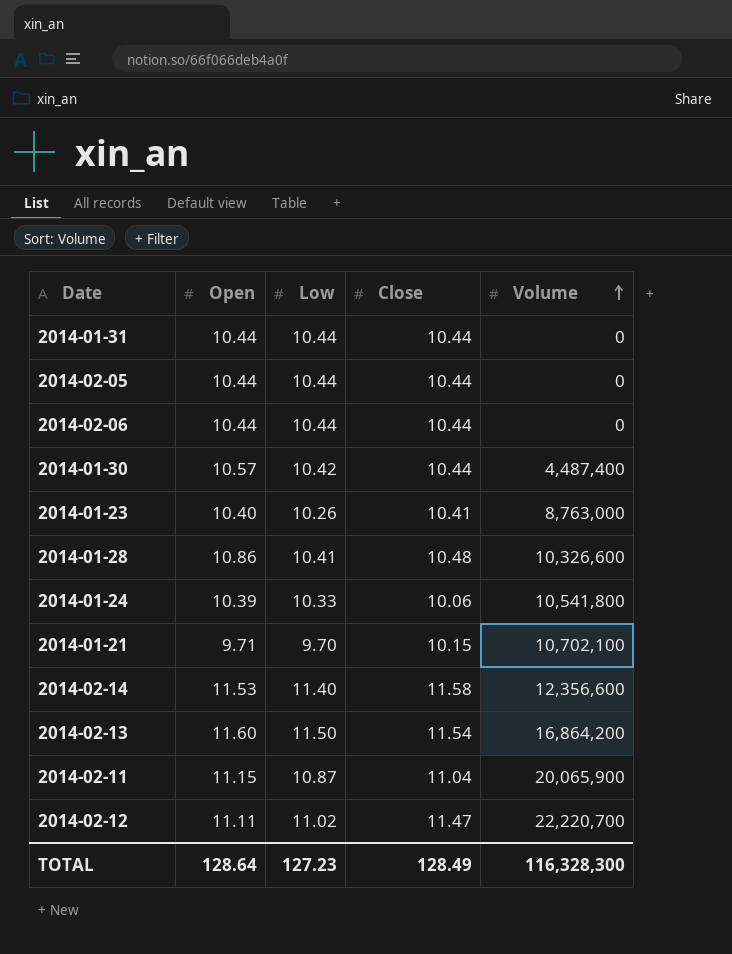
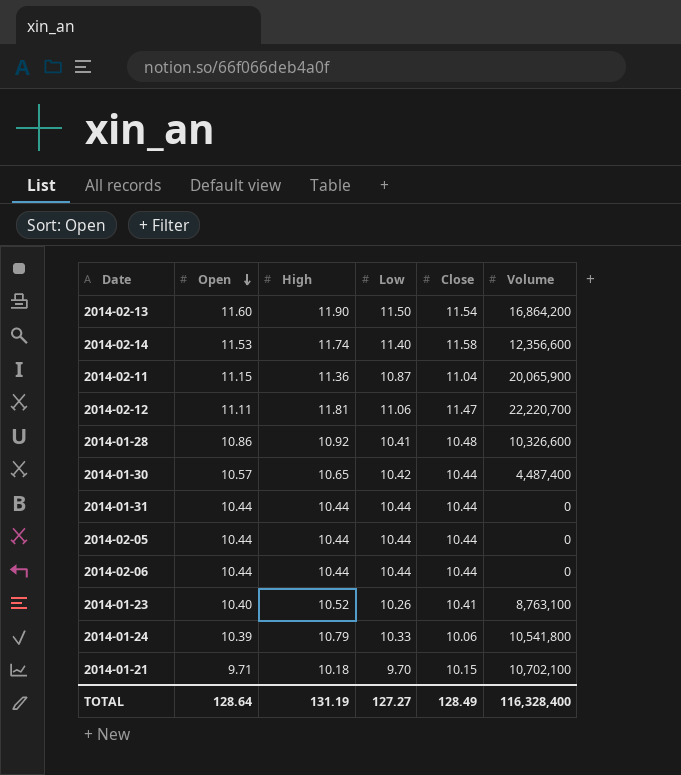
row order: Volume ascending -> Open descending
column High | position: none -> 3
2014-02-12 | Low: 11.02 -> 11.06
2014-01-23 | Volume: 8,763,000 -> 8,763,100
TOTAL | Low: 127.23 -> 127.27
TOTAL | Volume: 116,328,300 -> 116,328,400

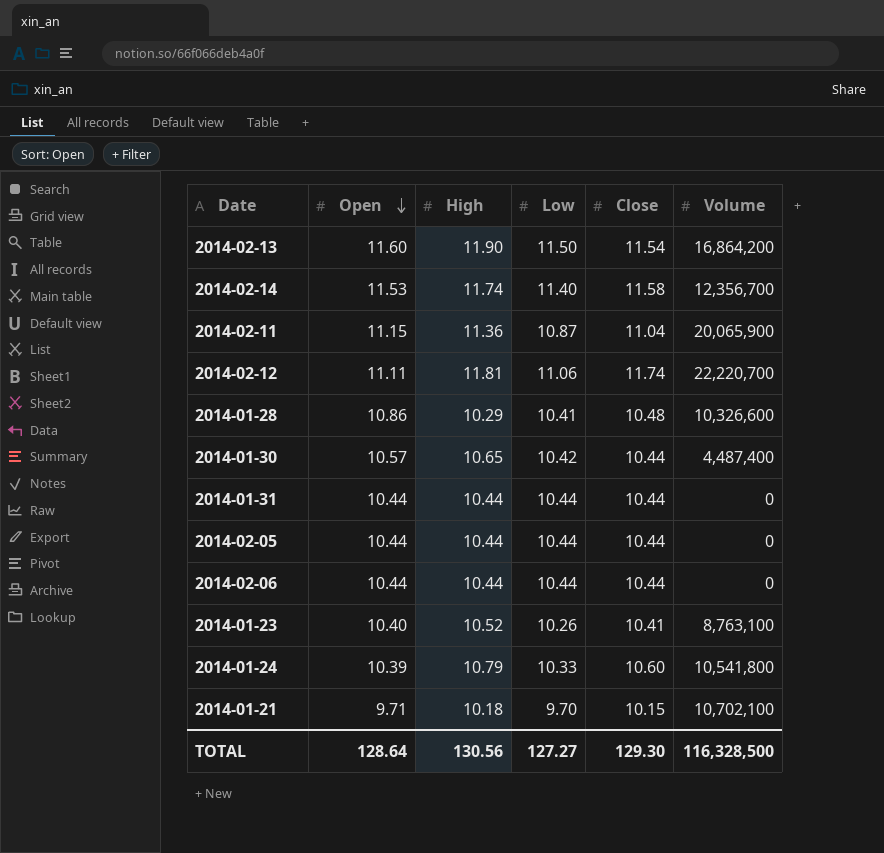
2014-02-14 | Volume: 12,356,600 -> 12,356,700
2014-02-12 | Close: 11.47 -> 11.74
2014-01-28 | High: 10.92 -> 10.29
2014-01-24 | Close: 10.06 -> 10.60
TOTAL | High: 131.19 -> 130.56
TOTAL | Close: 128.49 -> 129.30
TOTAL | Volume: 116,328,400 -> 116,328,500

